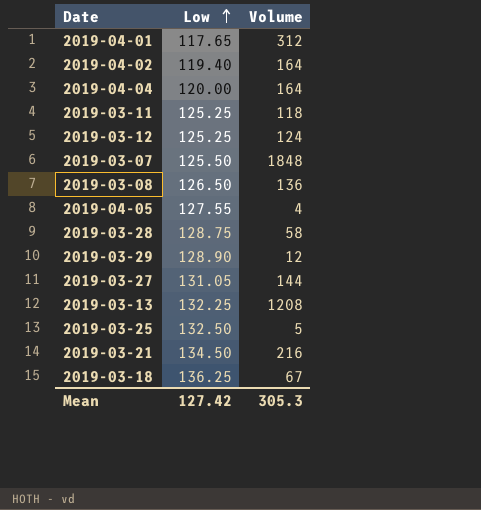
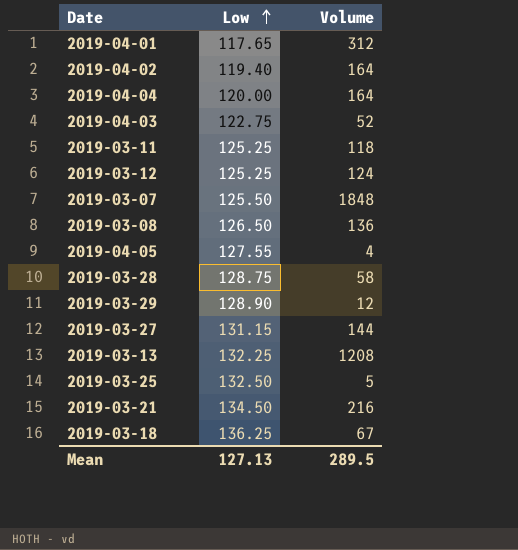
row 2019-04-03: none -> 122.75 | 52
2019-03-27 | Low: 131.05 -> 131.15
Mean | Low: 127.42 -> 127.13
Mean | Volume: 305.3 -> 289.5

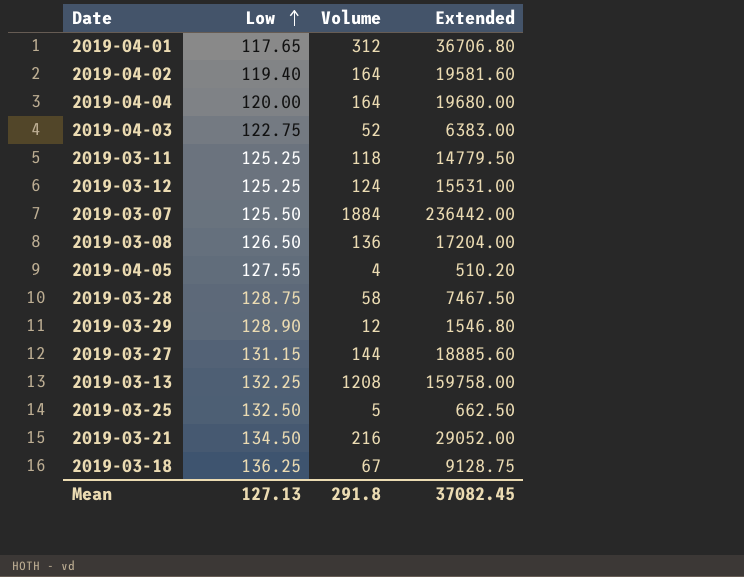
column Extended | formula: none -> [Low] * [Volume]
2019-03-07 | Volume: 1848 -> 1884
Mean | Volume: 289.5 -> 291.8

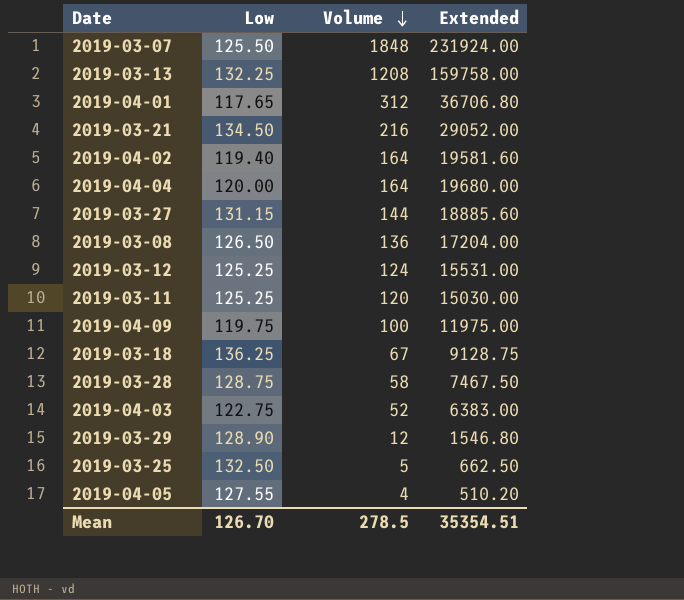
row order: Low ascending -> Volume descending
2019-03-07 | Volume: 1884 -> 1848
2019-03-07 | Extended: 236442.00 -> 231924.00
2019-03-11 | Volume: 118 -> 120
2019-03-11 | Extended: 14779.50 -> 15030.00
row 2019-04-09: none -> 119.75 | 100 | 11975.00
Mean | Low: 127.13 -> 126.70
Mean | Volume: 291.8 -> 278.5
Mean | Extended: 37082.45 -> 35354.51

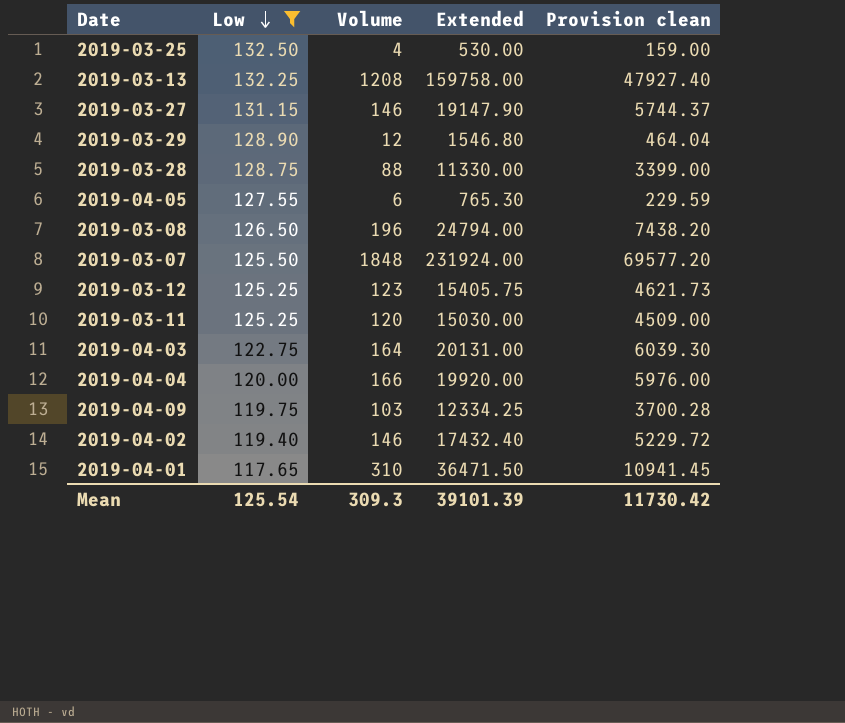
filter: none -> Low <= 132.50
row order: Volume descending -> Low descending
column Provision clean | formula: none -> [Extended] * 0.3
2019-03-25 | Volume: 5 -> 4
2019-03-25 | Extended: 662.50 -> 530.00
2019-03-27 | Volume: 144 -> 146
2019-03-27 | Extended: 18885.60 -> 19147.90
2019-03-28 | Volume: 58 -> 88
2019-03-28 | Extended: 7467.50 -> 11330.00
2019-04-05 | Volume: 4 -> 6
2019-04-05 | Extended: 510.20 -> 765.30
2019-03-08 | Volume: 136 -> 196
2019-03-08 | Extended: 17204.00 -> 24794.00
2019-03-12 | Volume: 124 -> 123
2019-03-12 | Extended: 15531.00 -> 15405.75
2019-04-03 | Volume: 52 -> 164
2019-04-03 | Extended: 6383.00 -> 20131.00
2019-04-04 | Volume: 164 -> 166
2019-04-04 | Extended: 19680.00 -> 19920.00
2019-04-09 | Volume: 100 -> 103
2019-04-09 | Extended: 11975.00 -> 12334.25
2019-04-02 | Volume: 164 -> 146
2019-04-02 | Extended: 19581.60 -> 17432.40
2019-04-01 | Volume: 312 -> 310
2019-04-01 | Extended: 36706.80 -> 36471.50
Mean | Low: 126.70 -> 125.54
Mean | Volume: 278.5 -> 309.3
Mean | Extended: 35354.51 -> 39101.39

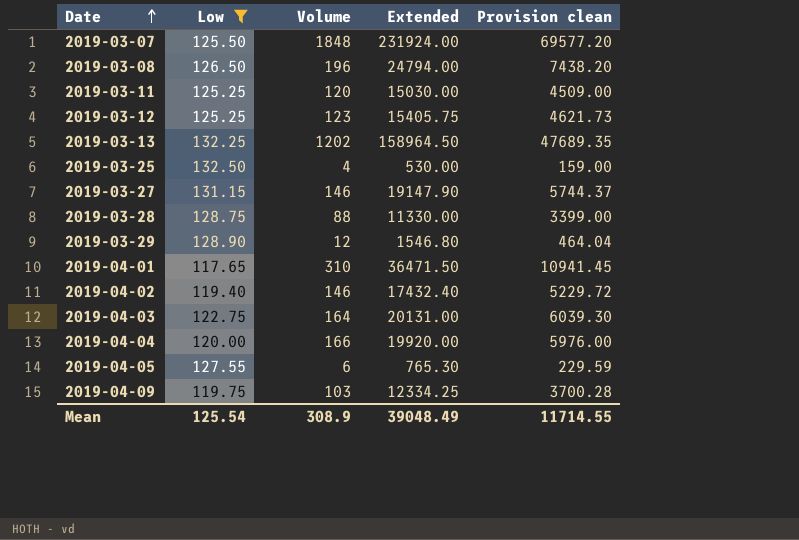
row order: Low descending -> Date ascending
2019-03-13 | Volume: 1208 -> 1202
2019-03-13 | Extended: 159758.00 -> 158964.50
2019-03-13 | Provision clean: 47927.40 -> 47689.35
Mean | Volume: 309.3 -> 308.9
Mean | Extended: 39101.39 -> 39048.49
Mean | Provision clean: 11730.42 -> 11714.55

